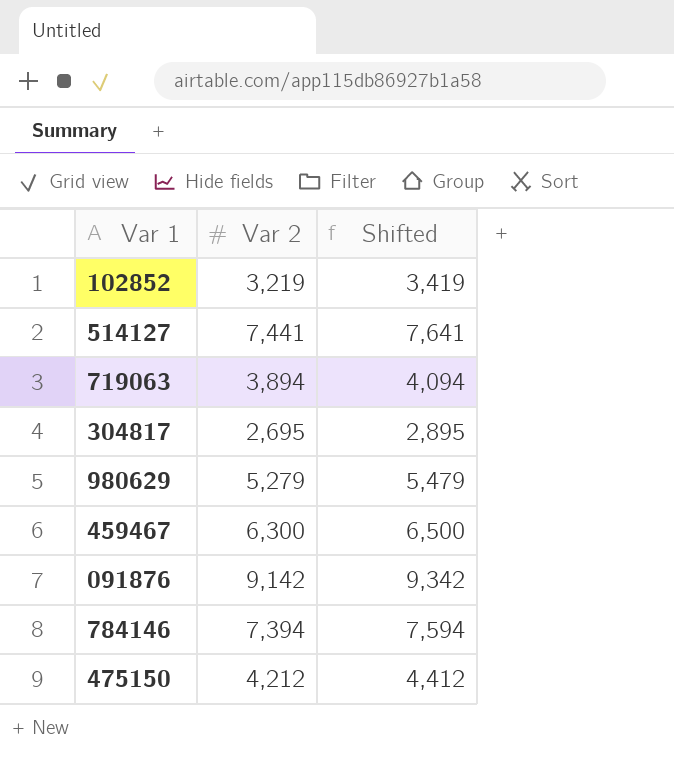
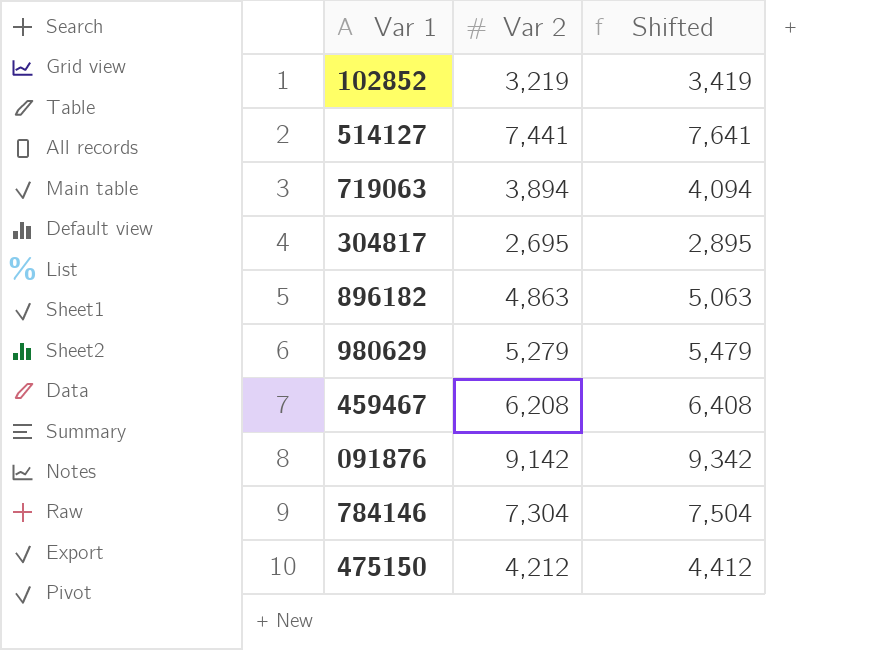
row 896182: none -> 4,863 | 5,063
459467 | Var 2: 6,300 -> 6,208
459467 | Shifted: 6,500 -> 6,408
784146 | Var 2: 7,394 -> 7,304
784146 | Shifted: 7,594 -> 7,504

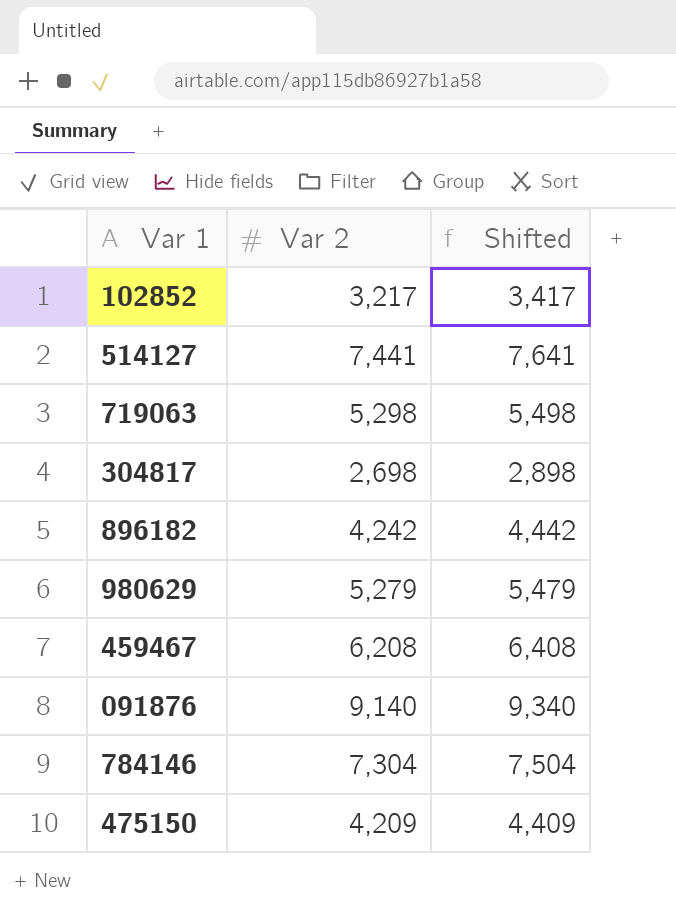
102852 | Var 2: 3,219 -> 3,217
102852 | Shifted: 3,419 -> 3,417
719063 | Var 2: 3,894 -> 5,298
719063 | Shifted: 4,094 -> 5,498
304817 | Var 2: 2,695 -> 2,698
304817 | Shifted: 2,895 -> 2,898
896182 | Var 2: 4,863 -> 4,242
896182 | Shifted: 5,063 -> 4,442
091876 | Var 2: 9,142 -> 9,140
091876 | Shifted: 9,342 -> 9,340
475150 | Var 2: 4,212 -> 4,209
475150 | Shifted: 4,412 -> 4,409

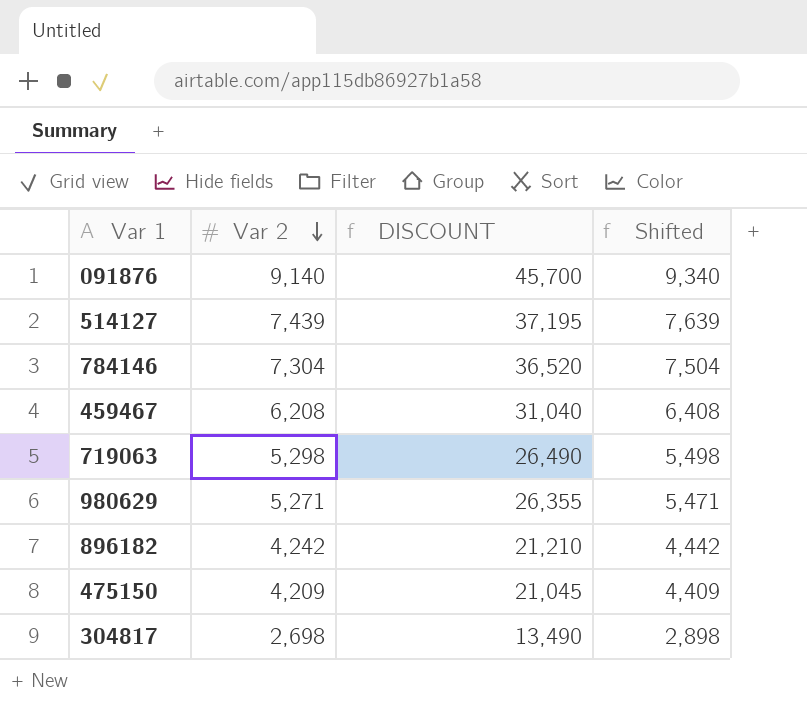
row order: none -> Var 2 descending
column DISCOUNT | formula: none -> [Var 2] * 5
row 102852: 3,217 | 3,417 -> none
514127 | Var 2: 7,441 -> 7,439
514127 | Shifted: 7,641 -> 7,639
980629 | Var 2: 5,279 -> 5,271
980629 | Shifted: 5,479 -> 5,471

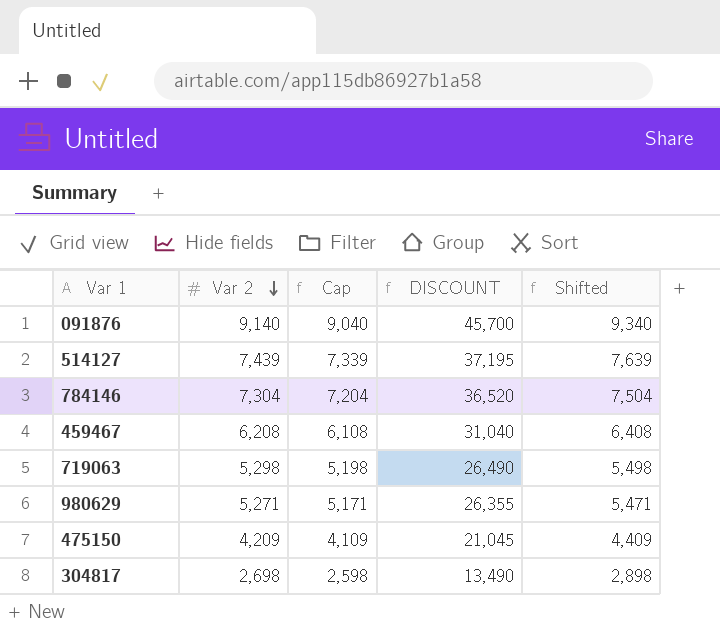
column Cap | formula: none -> [Var 2] - 100
row 896182: 4,242 | 21,210 | 4,442 -> none

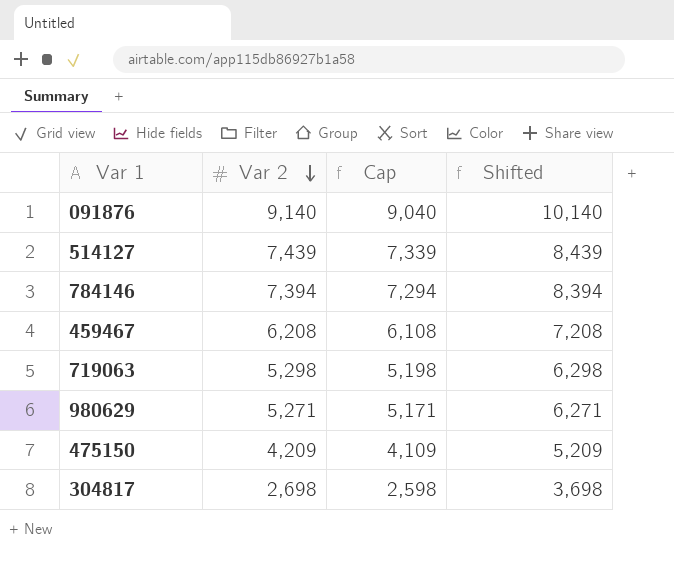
column DISCOUNT | formula: [Var 2] * 5 -> none
column Shifted | formula: [Var 2] + 200 -> [Var 2] + 1000
784146 | Var 2: 7,304 -> 7,394
784146 | Cap: 7,204 -> 7,294

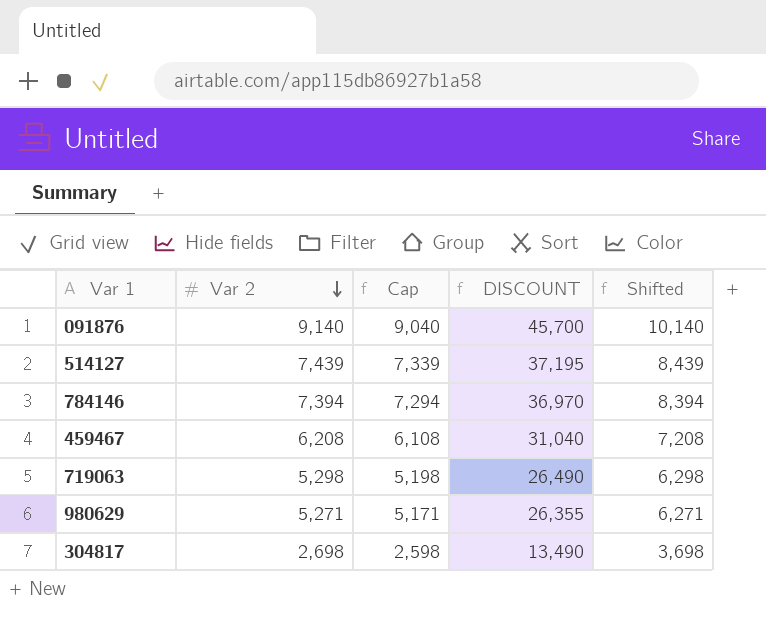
column DISCOUNT | formula: none -> [Var 2] * 5
row 475150: 4,209 | 4,109 | 5,209 -> none

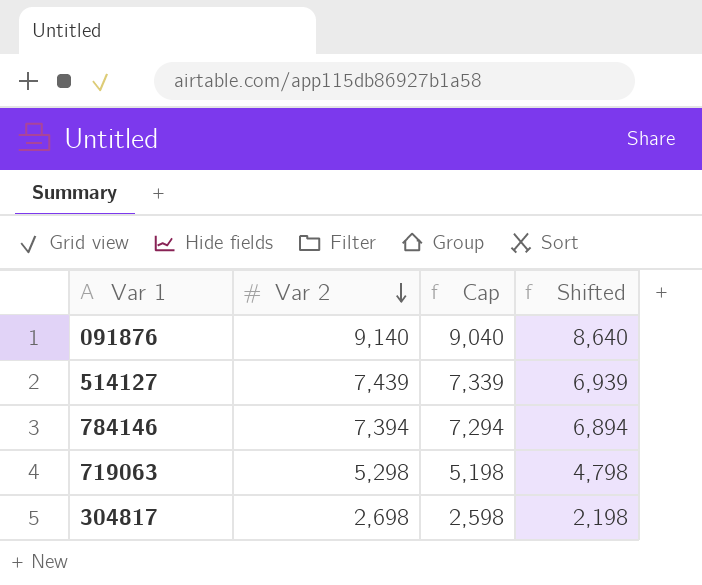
column DISCOUNT | formula: [Var 2] * 5 -> none
column Shifted | formula: [Var 2] + 1000 -> [Var 2] - 500
row 459467: 6,208 | 6,108 | 31,040 | 7,208 -> none
row 980629: 5,271 | 5,171 | 26,355 | 6,271 -> none

